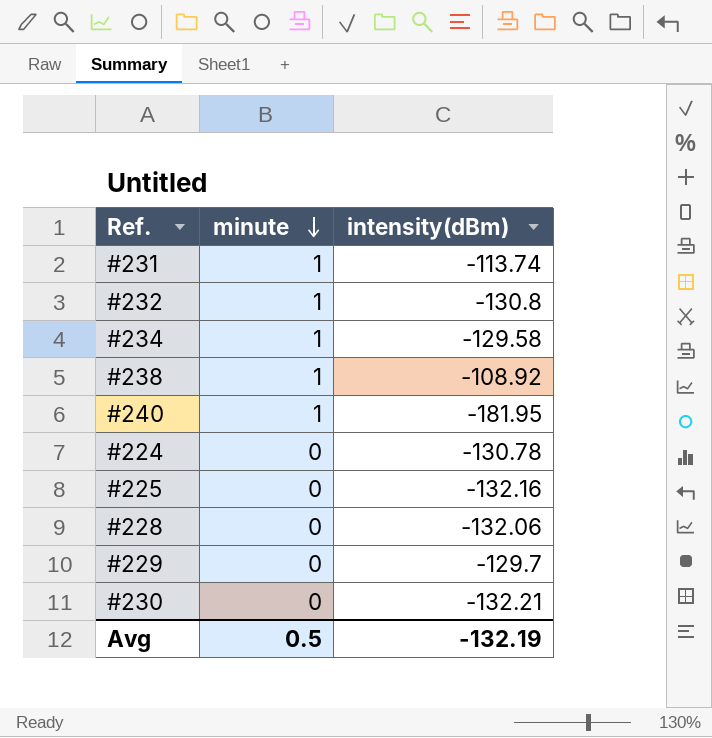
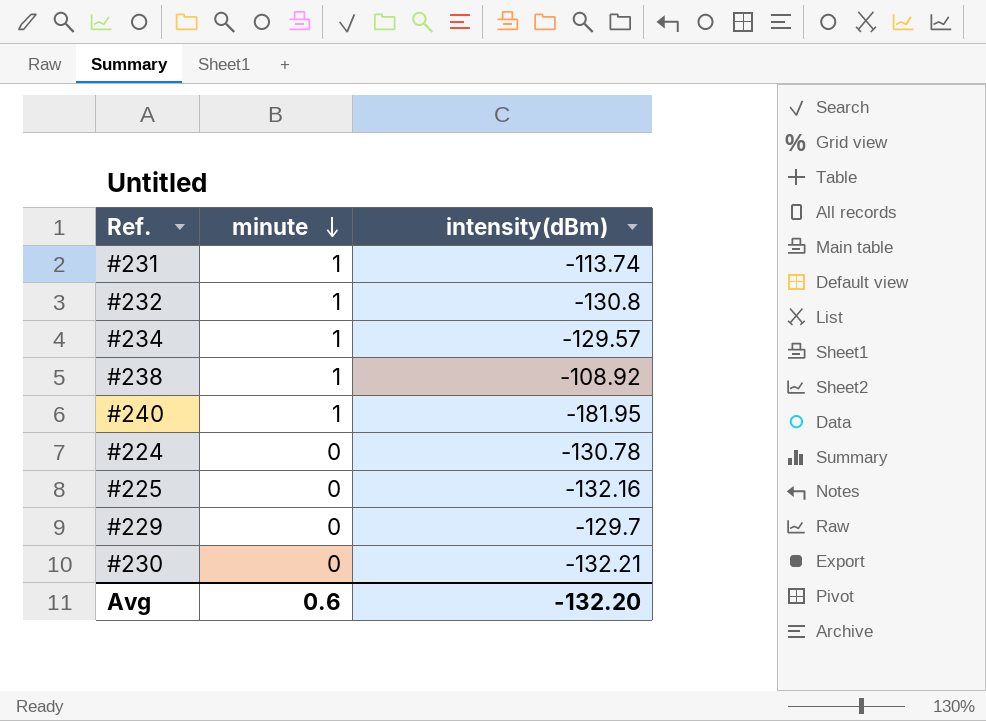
row #228: 0 | -132.06 -> none
#234 | intensity(dBm): -129.58 -> -129.57
Avg | minute: 0.5 -> 0.6
Avg | intensity(dBm): -132.19 -> -132.20

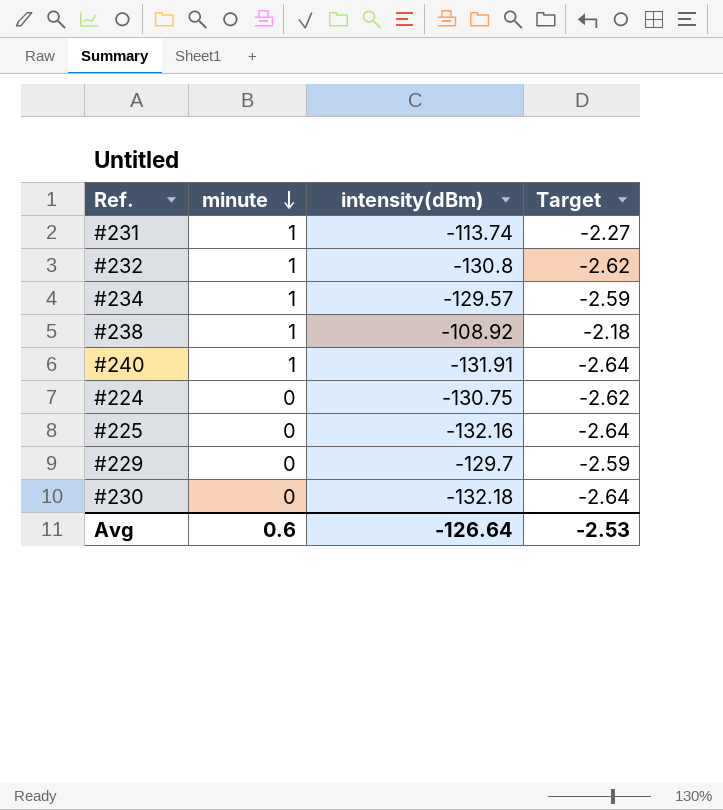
column Target | formula: none -> [intensity(dBm)] * 0.02
#240 | intensity(dBm): -181.95 -> -131.91
#224 | intensity(dBm): -130.78 -> -130.75
#230 | intensity(dBm): -132.21 -> -132.18
Avg | intensity(dBm): -132.20 -> -126.64

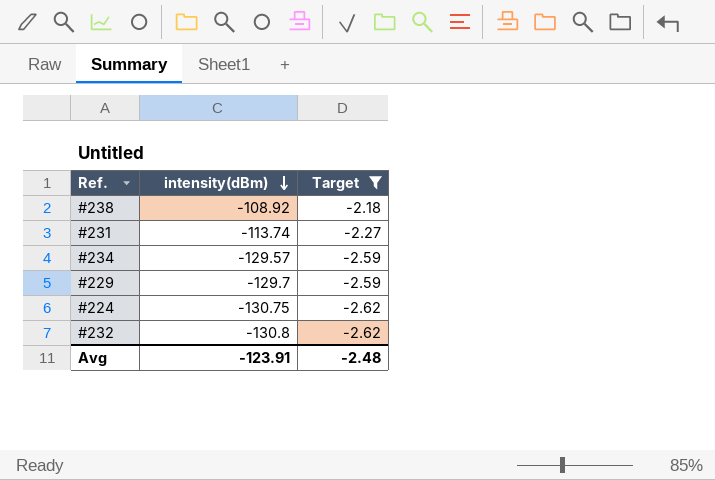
filter: none -> Target != -2.64
row order: minute descending -> intensity(dBm) descending
column minute | position: 2 -> none
Avg | intensity(dBm): -126.64 -> -123.91
Avg | Target: -2.53 -> -2.48

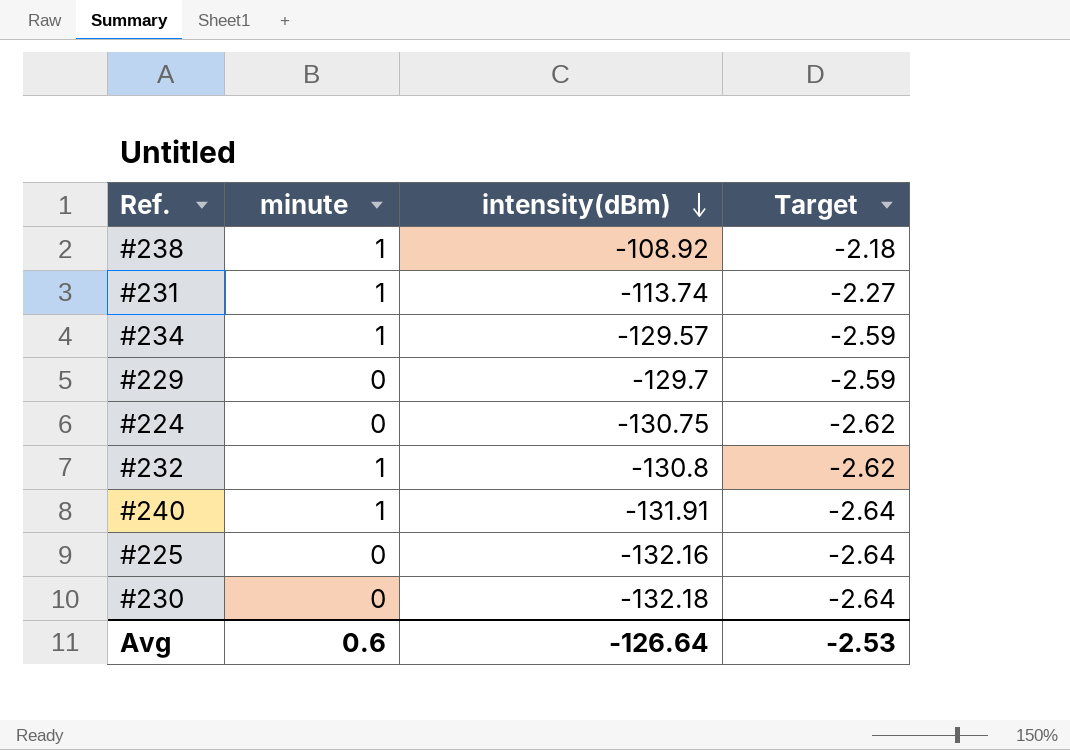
filter: Target != -2.64 -> none
column minute | position: none -> 2
Avg | intensity(dBm): -123.91 -> -126.64
Avg | Target: -2.48 -> -2.53

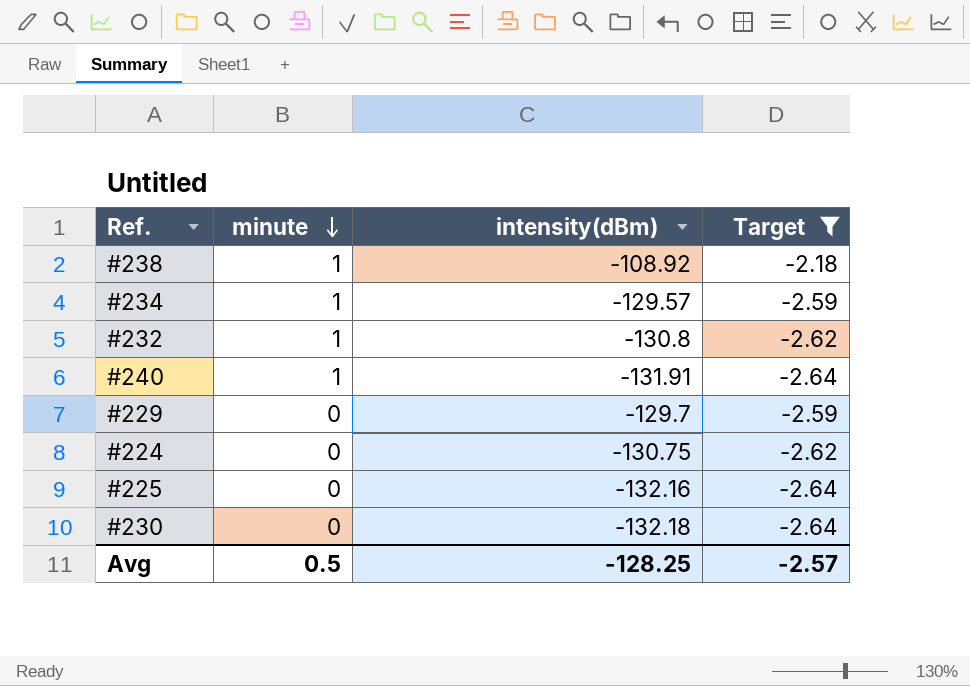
filter: none -> Target != -2.27
row order: intensity(dBm) descending -> minute descending
Avg | minute: 0.6 -> 0.5
Avg | intensity(dBm): -126.64 -> -128.25
Avg | Target: -2.53 -> -2.57

